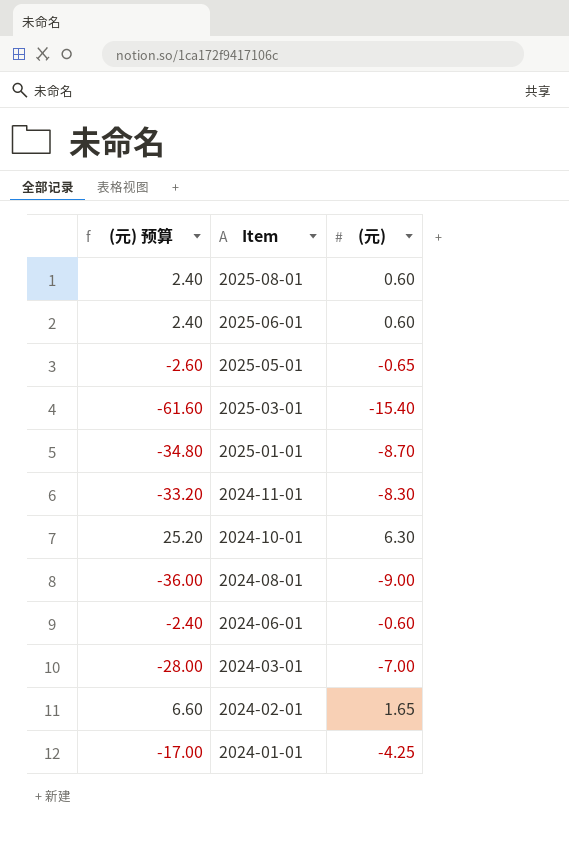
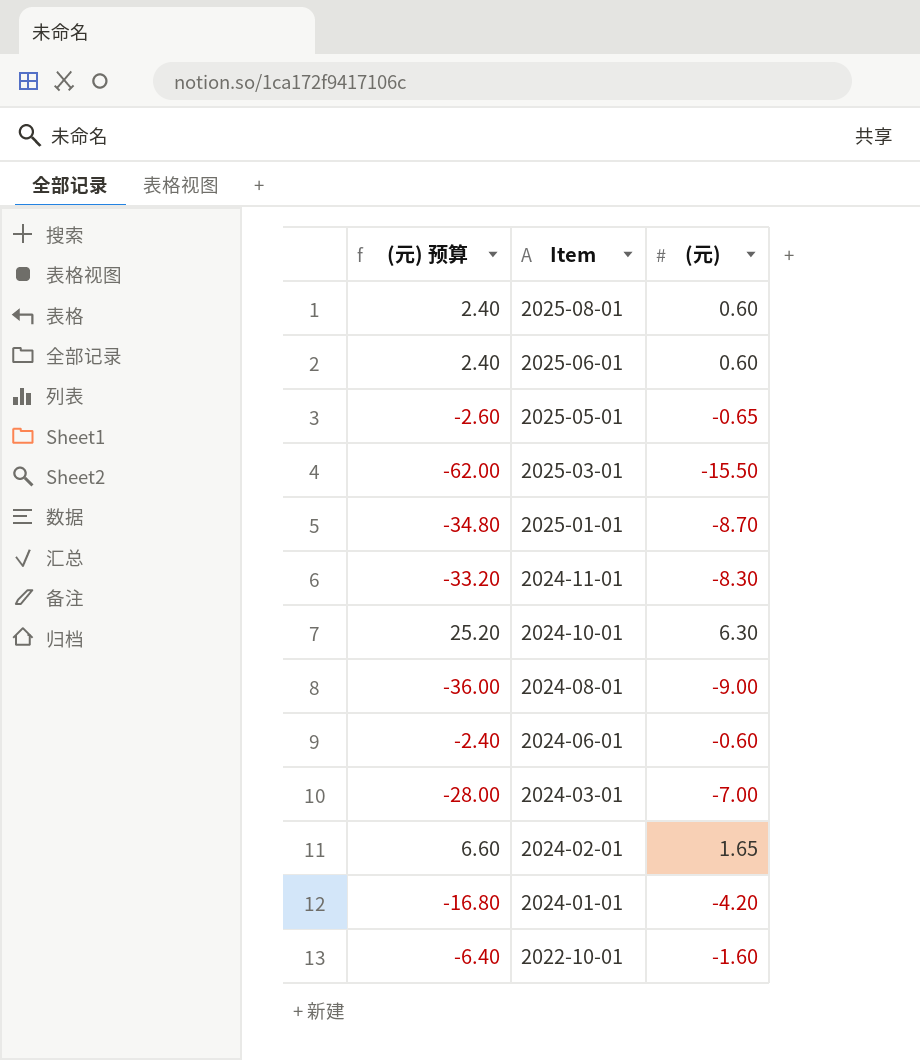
2025-03-01 | (元) 预算: -61.60 -> -62.00
2025-03-01 | (元): -15.40 -> -15.50
2024-01-01 | (元) 预算: -17.00 -> -16.80
2024-01-01 | (元): -4.25 -> -4.20
row 2022-10-01: none -> -6.40 | -1.60

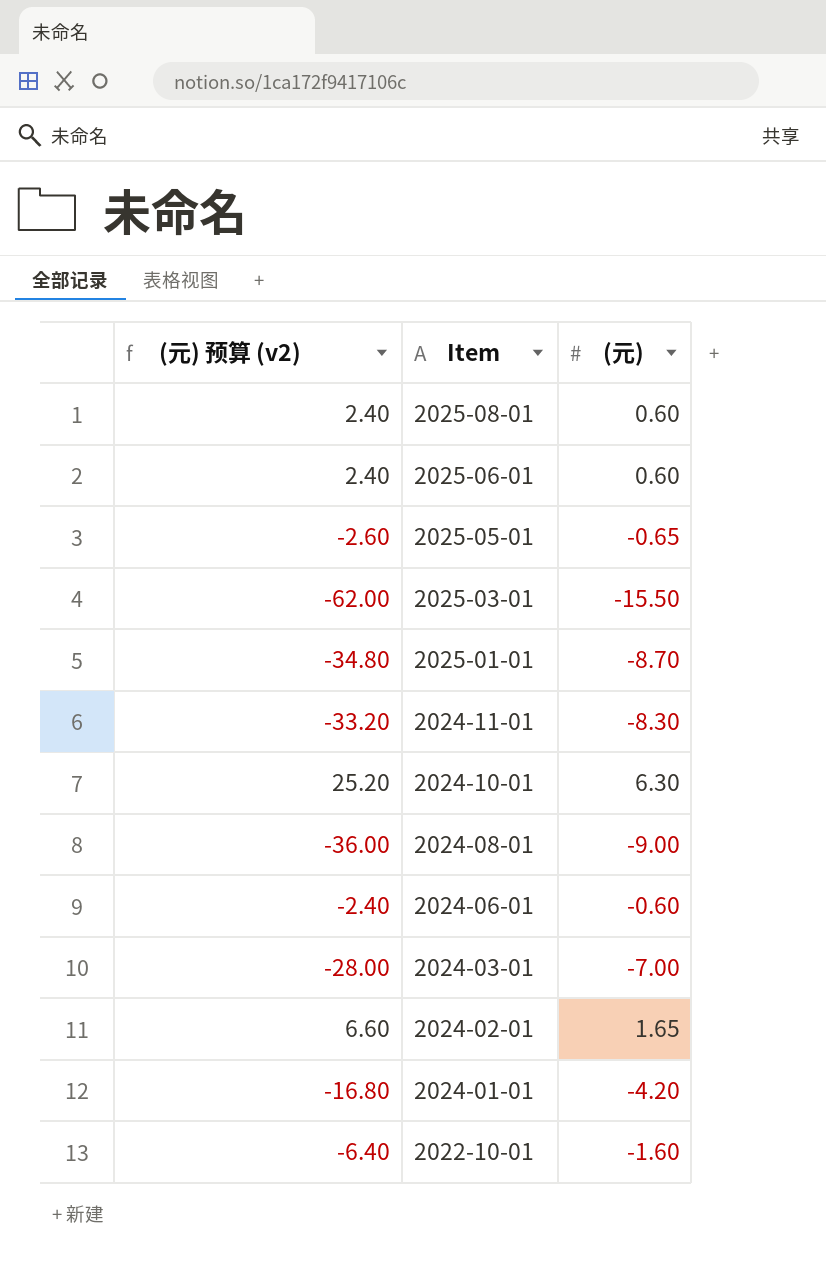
column name: (元) 预算 -> (元) 预算 (v2)

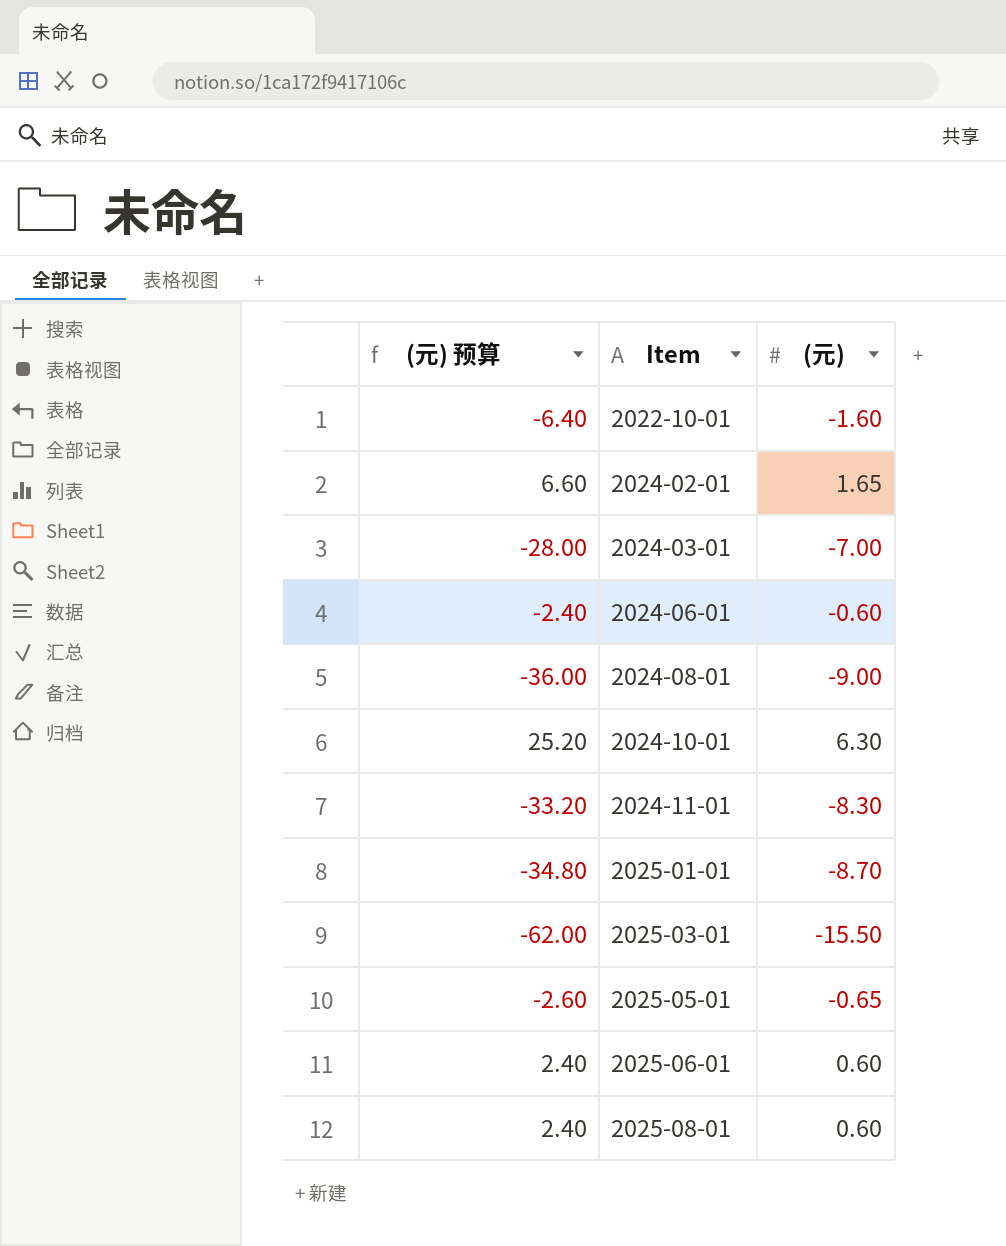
row order: Item descending -> Item ascending
column name: (元) 预算 (v2) -> (元) 预算
row 2024-01-01: -16.80 | -4.20 -> none

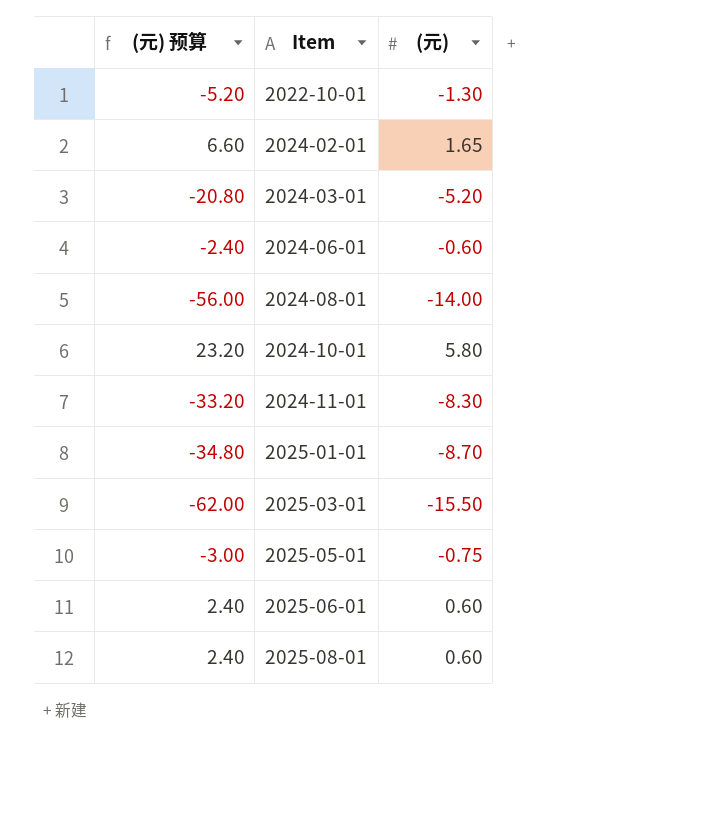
2022-10-01 | (元) 预算: -6.40 -> -5.20
2022-10-01 | (元): -1.60 -> -1.30
2024-03-01 | (元) 预算: -28.00 -> -20.80
2024-03-01 | (元): -7.00 -> -5.20
2024-08-01 | (元) 预算: -36.00 -> -56.00
2024-08-01 | (元): -9.00 -> -14.00
2024-10-01 | (元) 预算: 25.20 -> 23.20
2024-10-01 | (元): 6.30 -> 5.80
2025-05-01 | (元) 预算: -2.60 -> -3.00
2025-05-01 | (元): -0.65 -> -0.75

